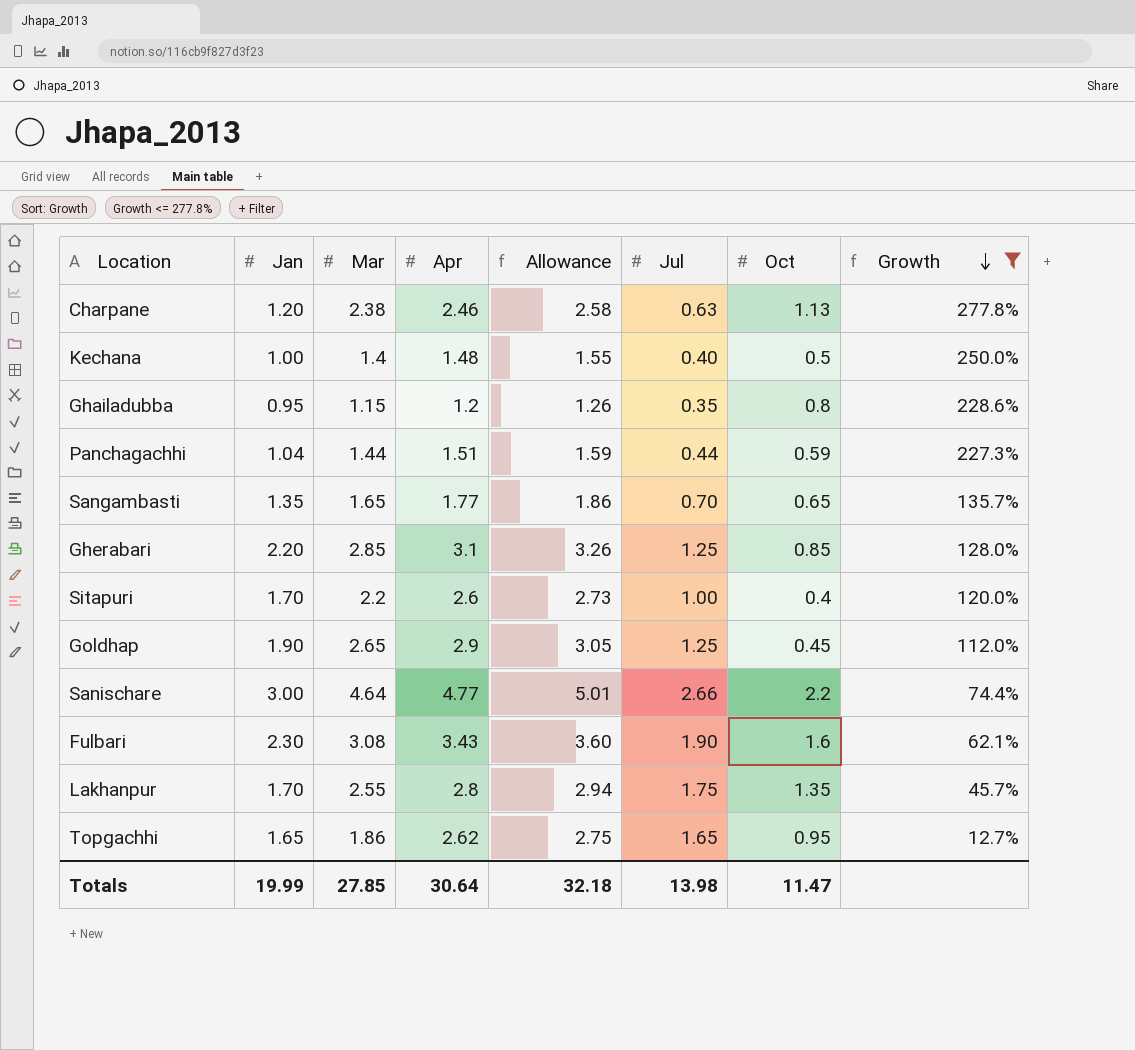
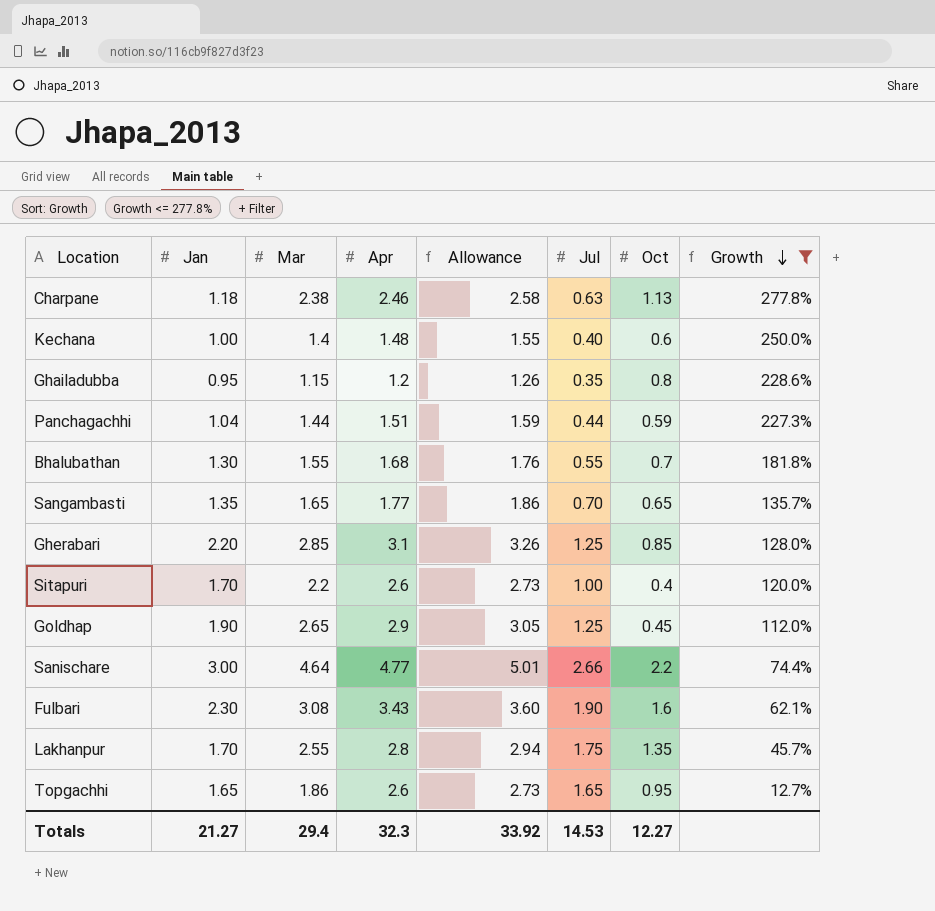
Charpane | Jan: 1.20 -> 1.18
Kechana | Oct: 0.5 -> 0.6
row Bhalubathan: none -> 1.30 | 1.55 | 1.68 | 1.76 | 0.55 | 0.7 | 181.8%
Topgachhi | Apr: 2.62 -> 2.6
Topgachhi | Allowance: 2.75 -> 2.73
Totals | Jan: 19.99 -> 21.27
Totals | Mar: 27.85 -> 29.4
Totals | Apr: 30.64 -> 32.3
Totals | Allowance: 32.18 -> 33.92
Totals | Jul: 13.98 -> 14.53
Totals | Oct: 11.47 -> 12.27

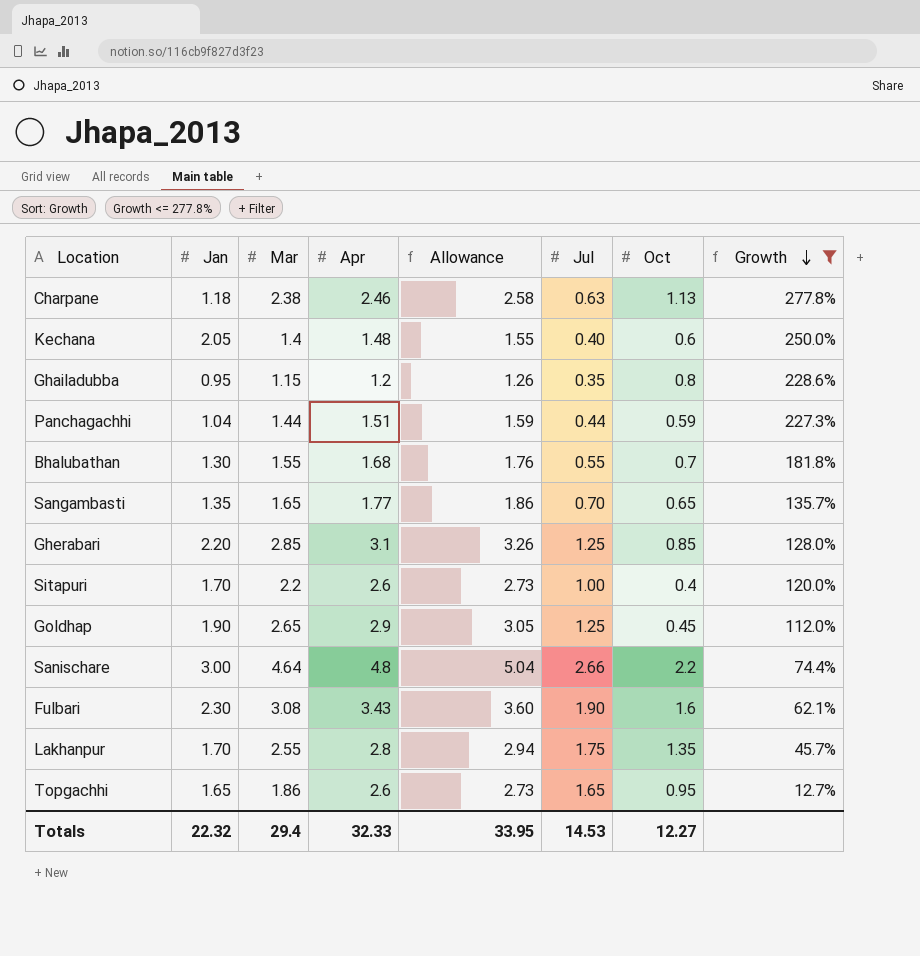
Kechana | Jan: 1.00 -> 2.05
Sanischare | Apr: 4.77 -> 4.8
Sanischare | Allowance: 5.01 -> 5.04
Totals | Jan: 21.27 -> 22.32
Totals | Apr: 32.3 -> 32.33
Totals | Allowance: 33.92 -> 33.95

